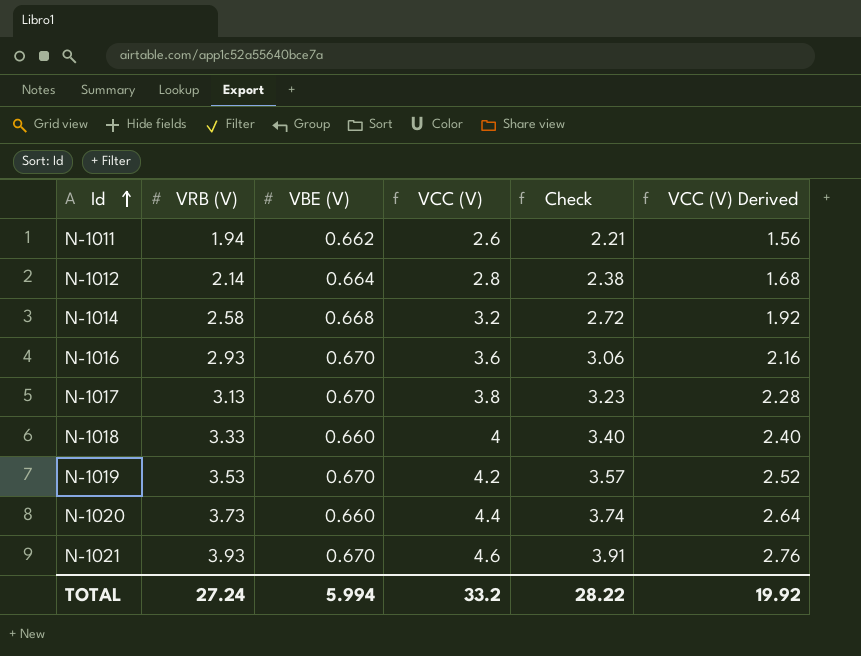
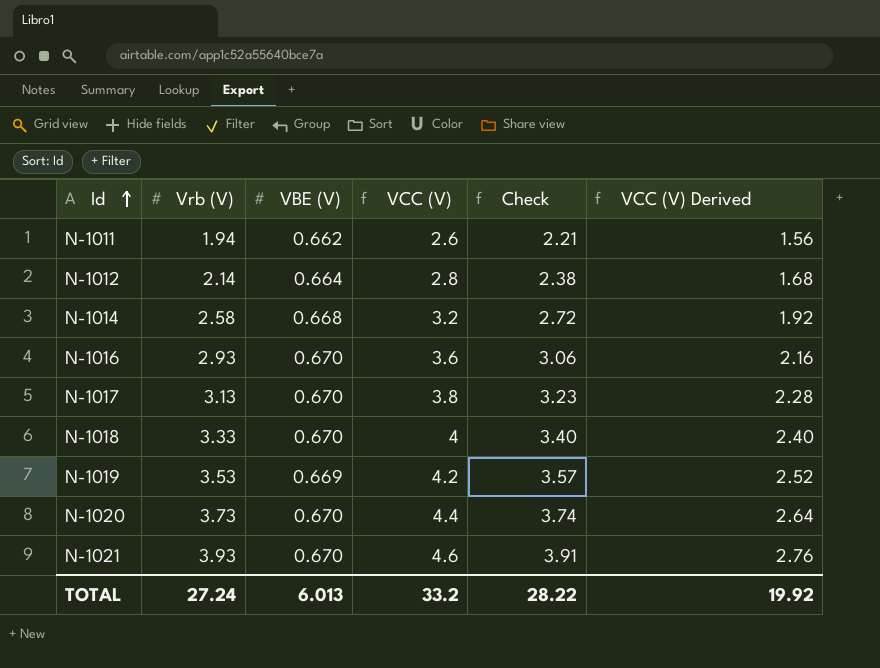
column name: VRB (V) -> Vrb (V)
N-1018 | VBE (V): 0.660 -> 0.670
N-1019 | VBE (V): 0.670 -> 0.669
N-1020 | VBE (V): 0.660 -> 0.670
TOTAL | VBE (V): 5.994 -> 6.013

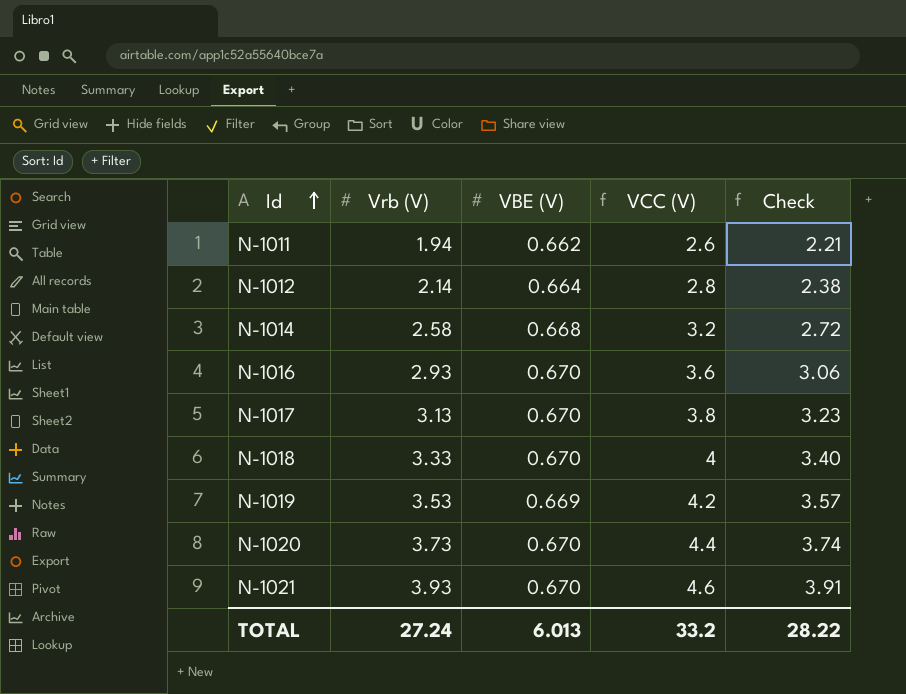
column VCC (V) Derived | formula: [VCC (V)] * 0.6 -> none

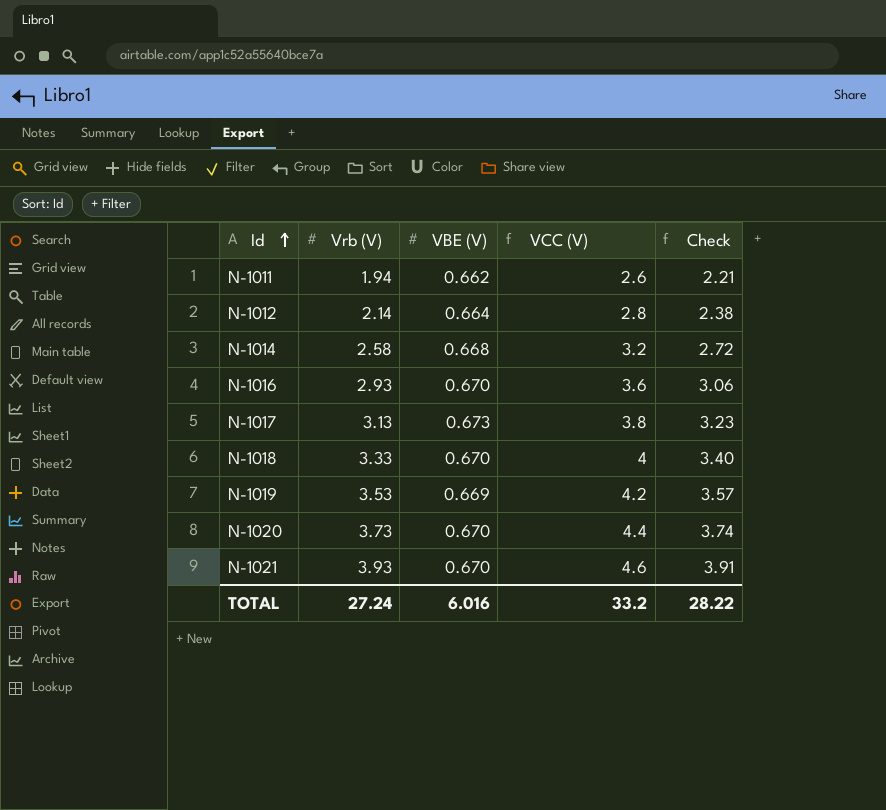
N-1017 | VBE (V): 0.670 -> 0.673
TOTAL | VBE (V): 6.013 -> 6.016

